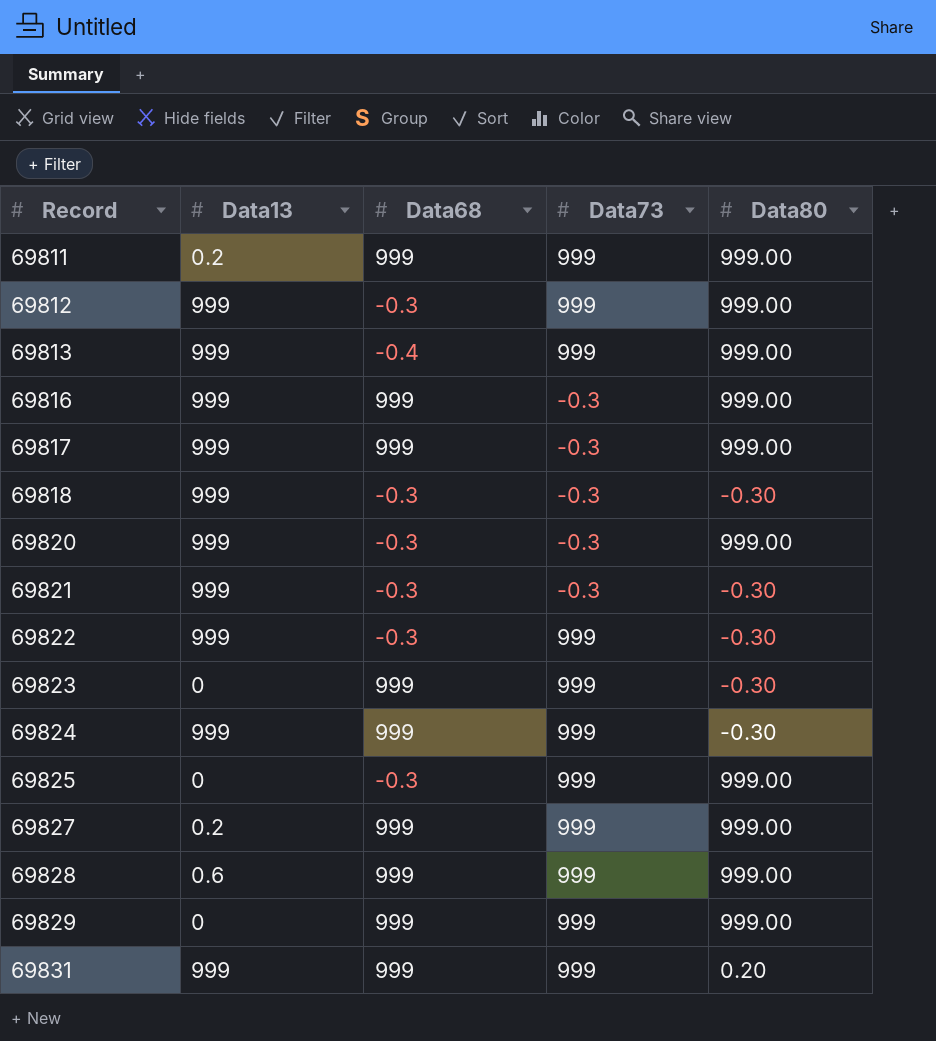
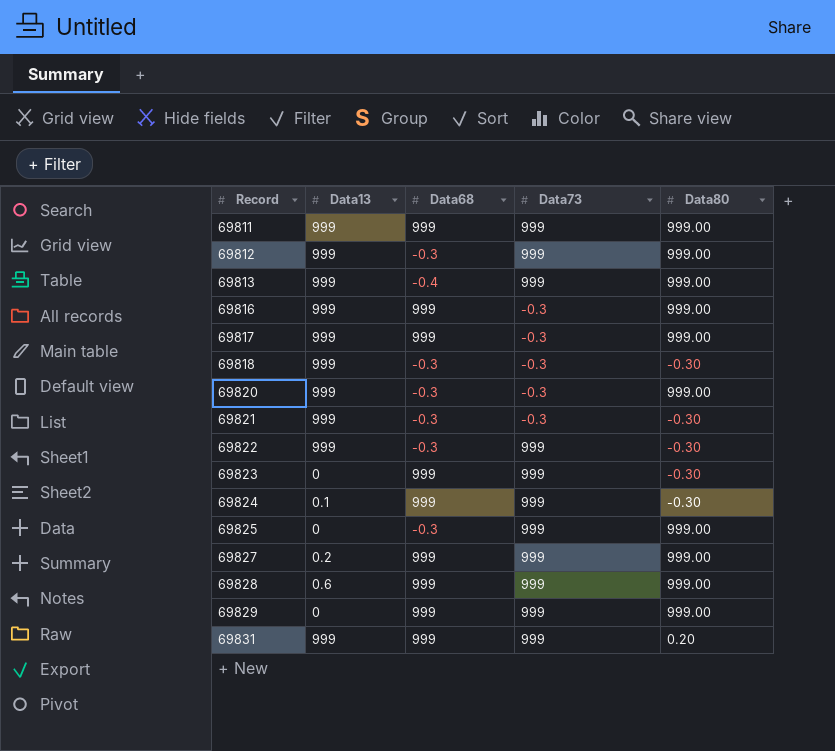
69811 | Data13: 0.2 -> 999
69824 | Data13: 999 -> 0.1

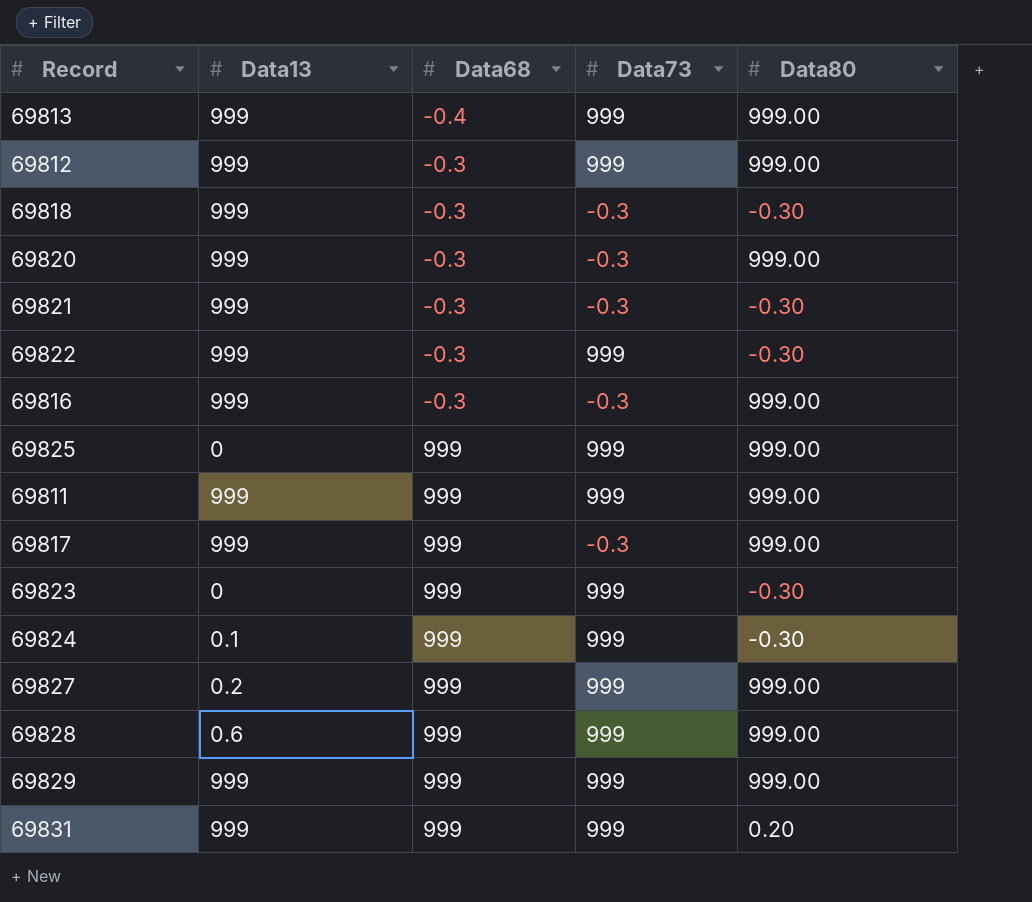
row order: Record ascending -> Data68 ascending
69816 | Data68: 999 -> -0.3
69825 | Data68: -0.3 -> 999
69829 | Data13: 0 -> 999

